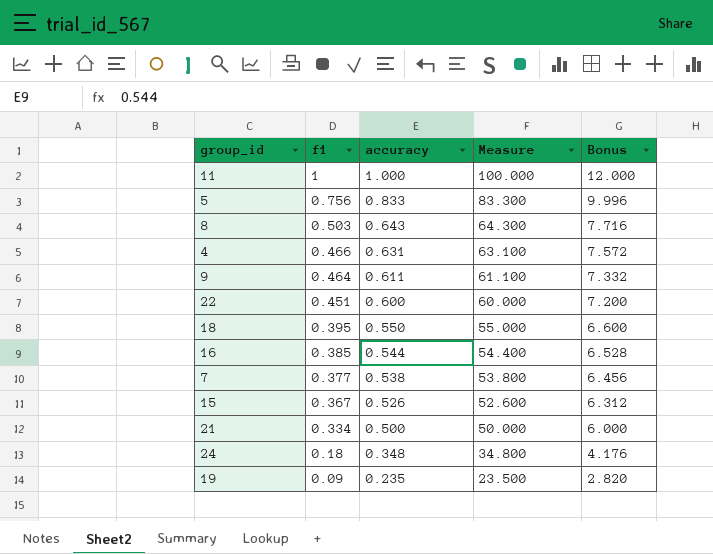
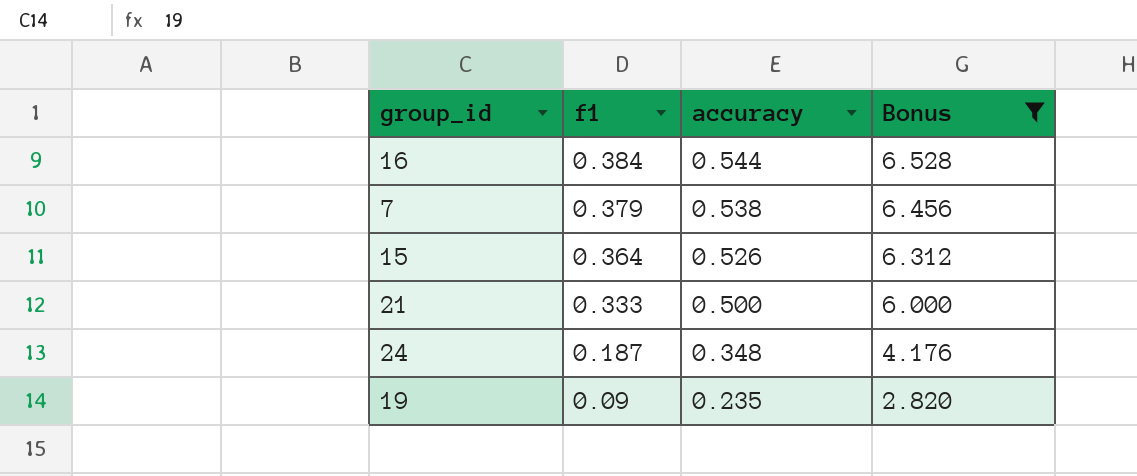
filter: none -> Bonus <= 6.528
column Measure | formula: [accuracy] * 100 -> none
16 | f1: 0.385 -> 0.384
7 | f1: 0.377 -> 0.379
15 | f1: 0.367 -> 0.364
21 | f1: 0.334 -> 0.333
24 | f1: 0.18 -> 0.187

